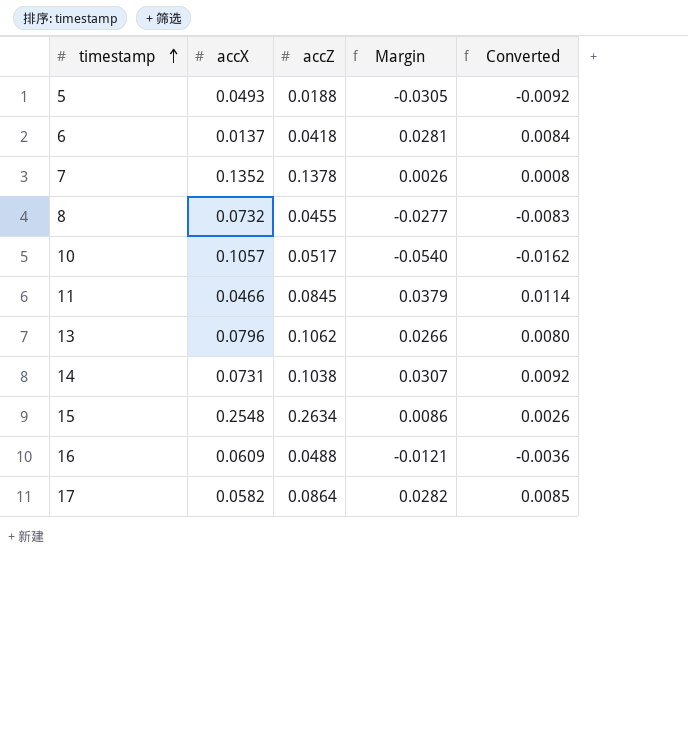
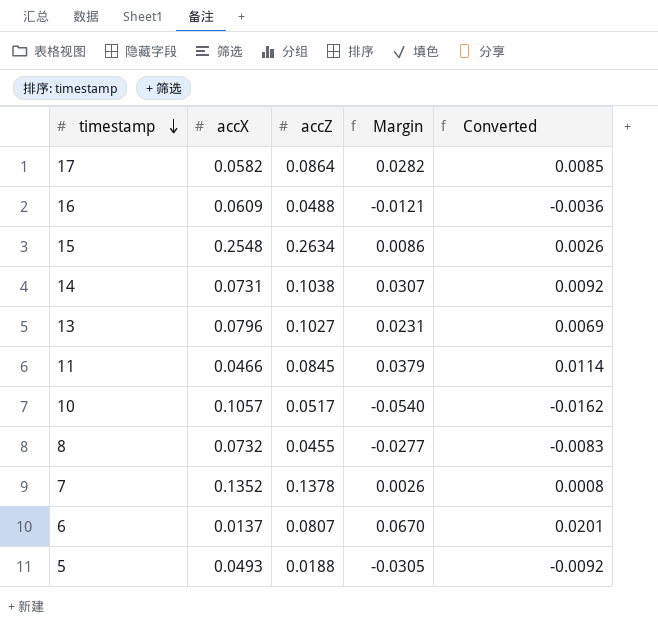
row order: timestamp ascending -> timestamp descending
13 | accZ: 0.1062 -> 0.1027
13 | Margin: 0.0266 -> 0.0231
13 | Converted: 0.0080 -> 0.0069
6 | accZ: 0.0418 -> 0.0807
6 | Margin: 0.0281 -> 0.0670
6 | Converted: 0.0084 -> 0.0201

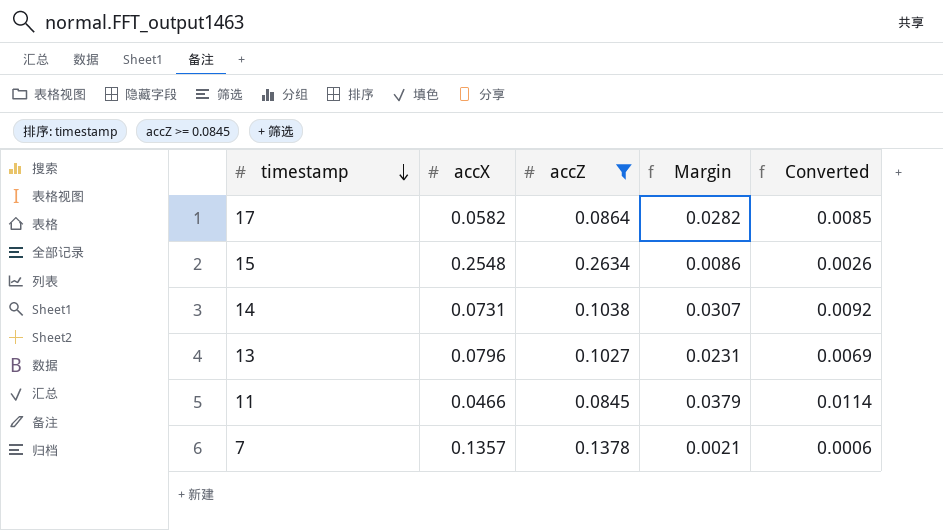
filter: none -> accZ >= 0.0845
7 | accX: 0.1352 -> 0.1357
7 | Margin: 0.0026 -> 0.0021
7 | Converted: 0.0008 -> 0.0006

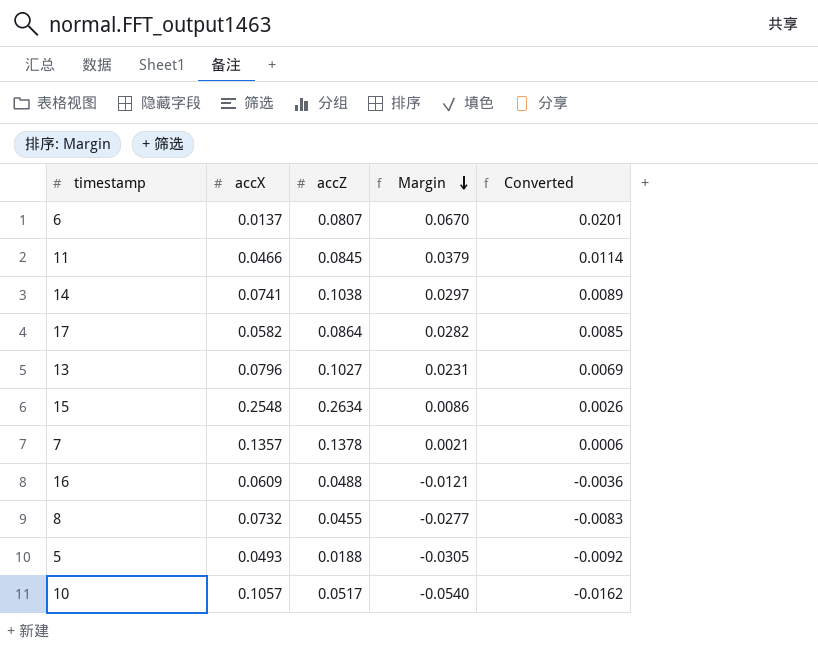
filter: accZ >= 0.0845 -> none
row order: timestamp descending -> Margin descending
14 | accX: 0.0731 -> 0.0741
14 | Margin: 0.0307 -> 0.0297
14 | Converted: 0.0092 -> 0.0089

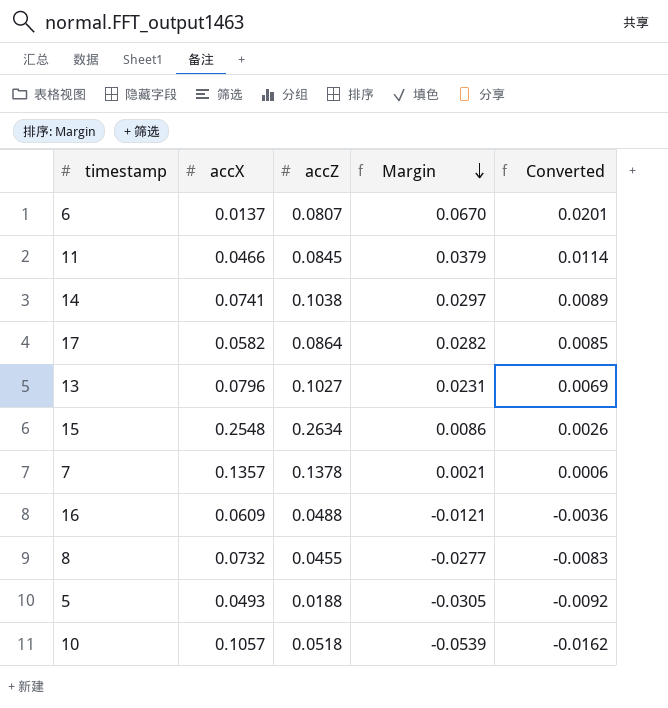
10 | accZ: 0.0517 -> 0.0518
10 | Margin: -0.0540 -> -0.0539

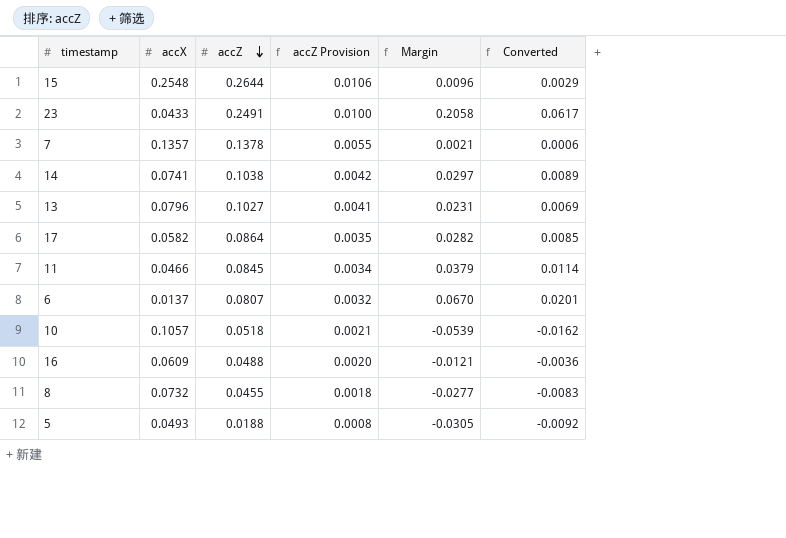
row order: Margin descending -> accZ descending
column accZ Provision | formula: none -> [accZ] * 0.04
15 | accZ: 0.2634 -> 0.2644
15 | Margin: 0.0086 -> 0.0096
15 | Converted: 0.0026 -> 0.0029
row 23: none -> 0.0433 | 0.2491 | 0.0100 | 0.2058 | 0.0617

